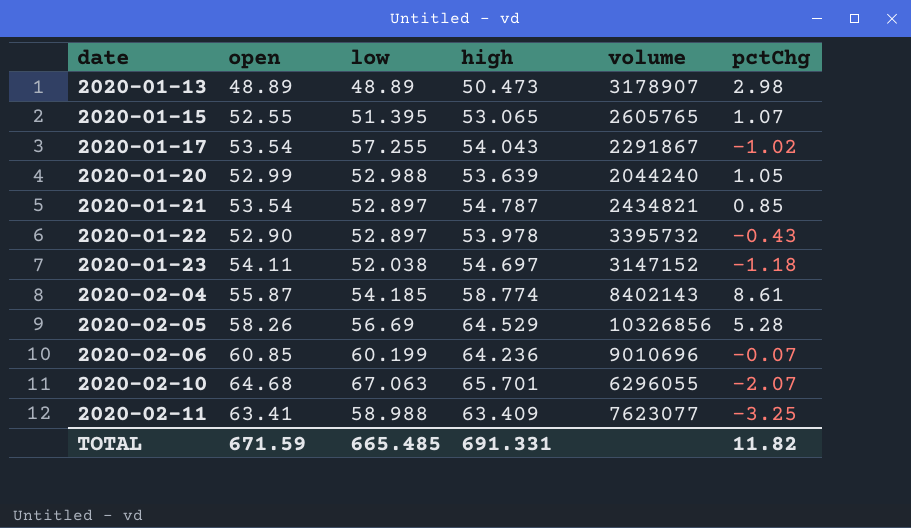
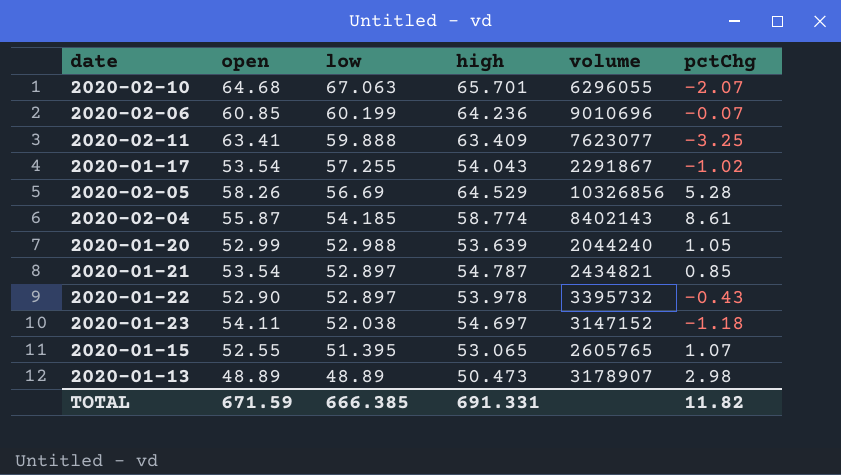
row order: date ascending -> low descending
2020-02-11 | low: 58.988 -> 59.888
TOTAL | low: 665.485 -> 666.385

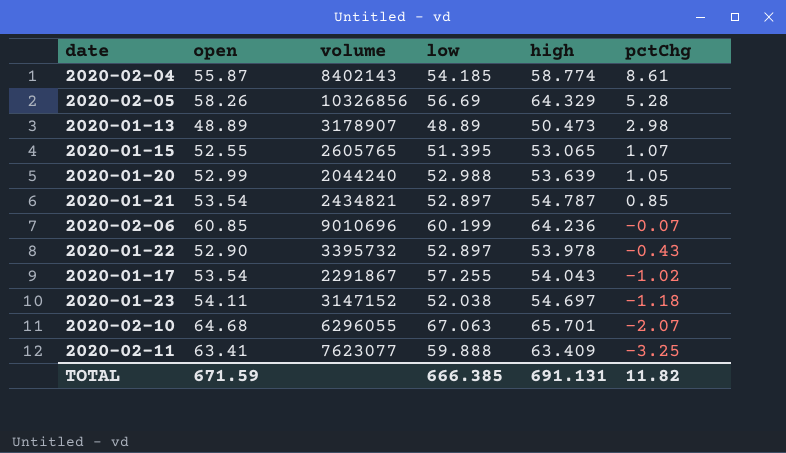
row order: low descending -> pctChg descending
column volume | position: 5 -> 3
2020-02-05 | high: 64.529 -> 64.329
TOTAL | high: 691.331 -> 691.131

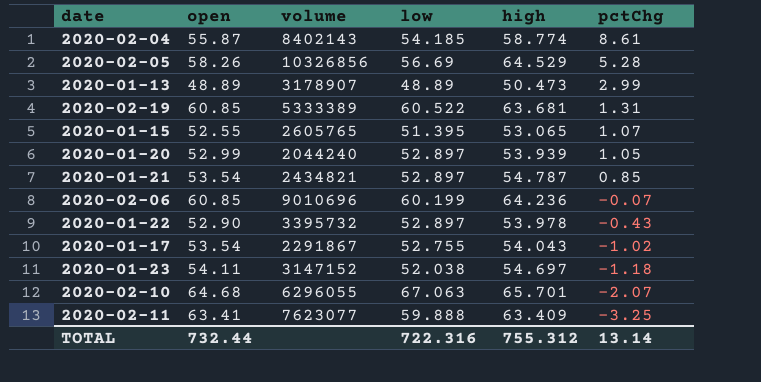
2020-02-05 | high: 64.329 -> 64.529
2020-01-13 | pctChg: 2.98 -> 2.99
row 2020-02-19: none -> 60.85 | 5333389 | 60.522 | 63.681 | 1.31
2020-01-20 | low: 52.988 -> 52.897
2020-01-20 | high: 53.639 -> 53.939
2020-01-17 | low: 57.255 -> 52.755
TOTAL | open: 671.59 -> 732.44
TOTAL | low: 666.385 -> 722.316
TOTAL | high: 691.131 -> 755.312
TOTAL | pctChg: 11.82 -> 13.14

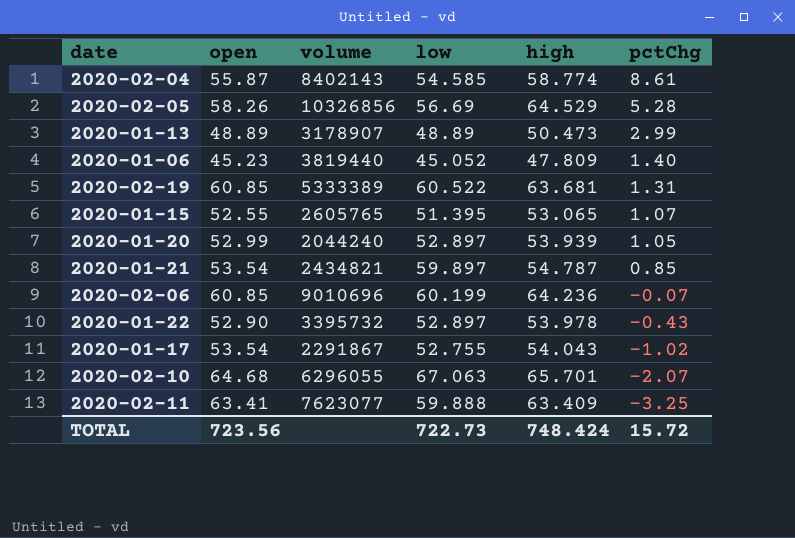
row 2020-01-23: 54.11 | 3147152 | 52.038 | 54.697 | -1.18 -> none
2020-02-04 | low: 54.185 -> 54.585
row 2020-01-06: none -> 45.23 | 3819440 | 45.052 | 47.809 | 1.40
2020-01-21 | low: 52.897 -> 59.897
TOTAL | open: 732.44 -> 723.56
TOTAL | low: 722.316 -> 722.73
TOTAL | high: 755.312 -> 748.424
TOTAL | pctChg: 13.14 -> 15.72

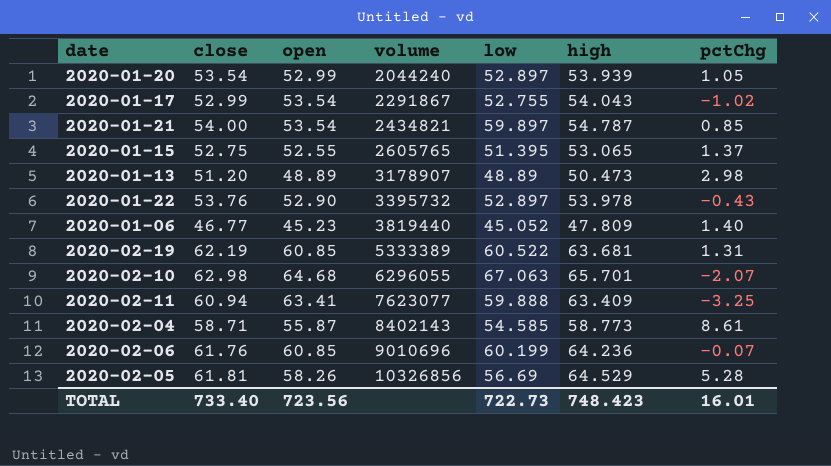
row order: pctChg descending -> volume ascending
column close | position: none -> 2
2020-01-15 | pctChg: 1.07 -> 1.37
2020-01-13 | pctChg: 2.99 -> 2.98
2020-02-04 | high: 58.774 -> 58.773
TOTAL | high: 748.424 -> 748.423
TOTAL | pctChg: 15.72 -> 16.01

